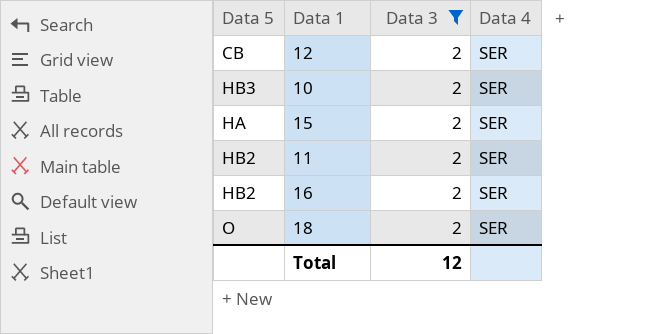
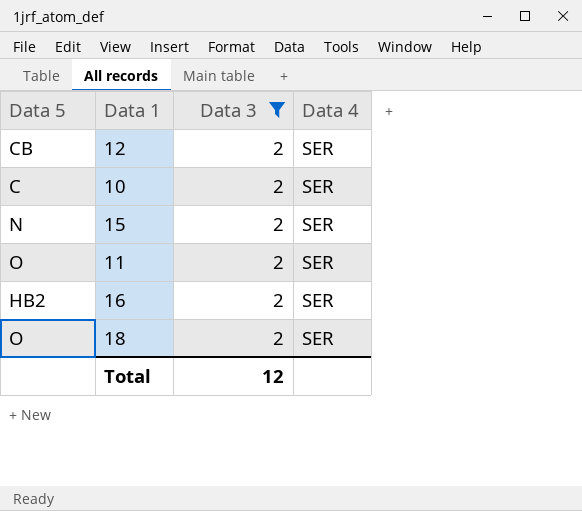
10 | Data 5: HB3 -> C
15 | Data 5: HA -> N
11 | Data 5: HB2 -> O

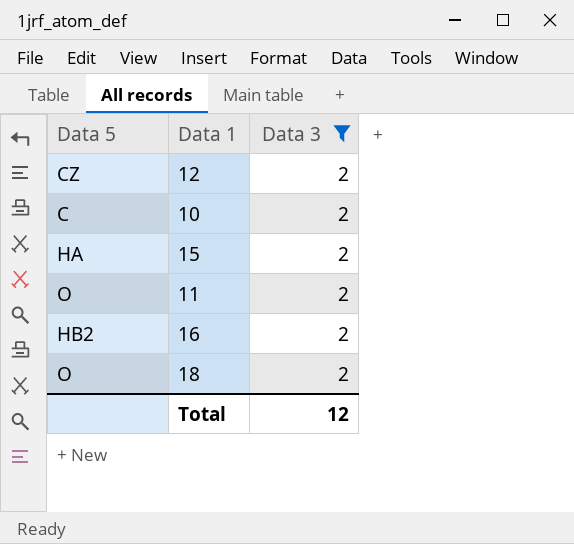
column Data 4 | position: 4 -> none
12 | Data 5: CB -> CZ
15 | Data 5: N -> HA

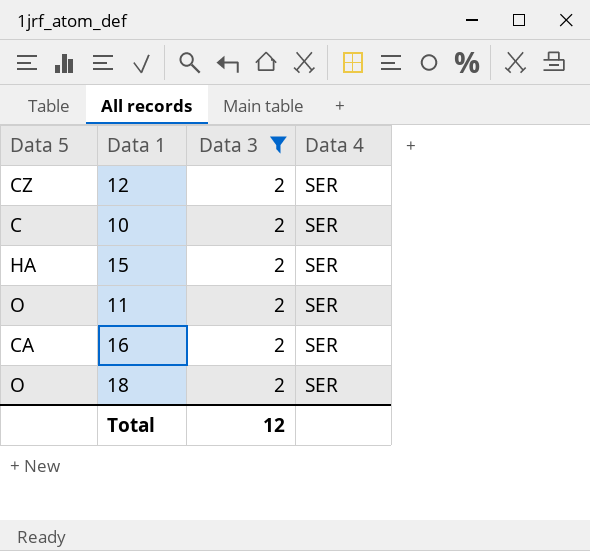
column Data 4 | position: none -> 4
16 | Data 5: HB2 -> CA

